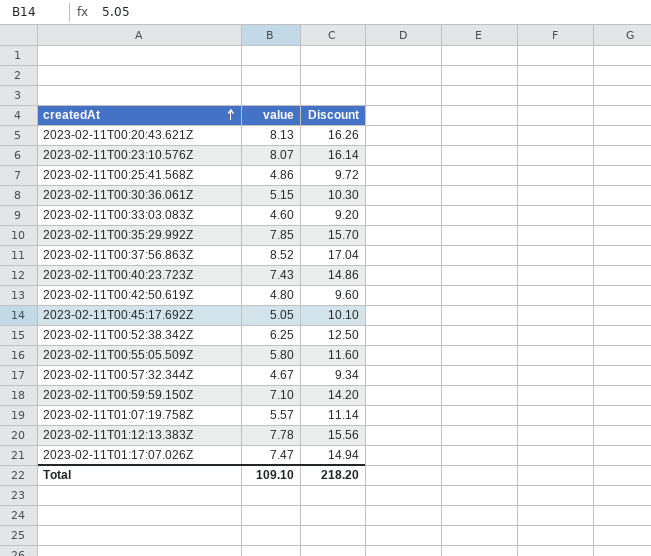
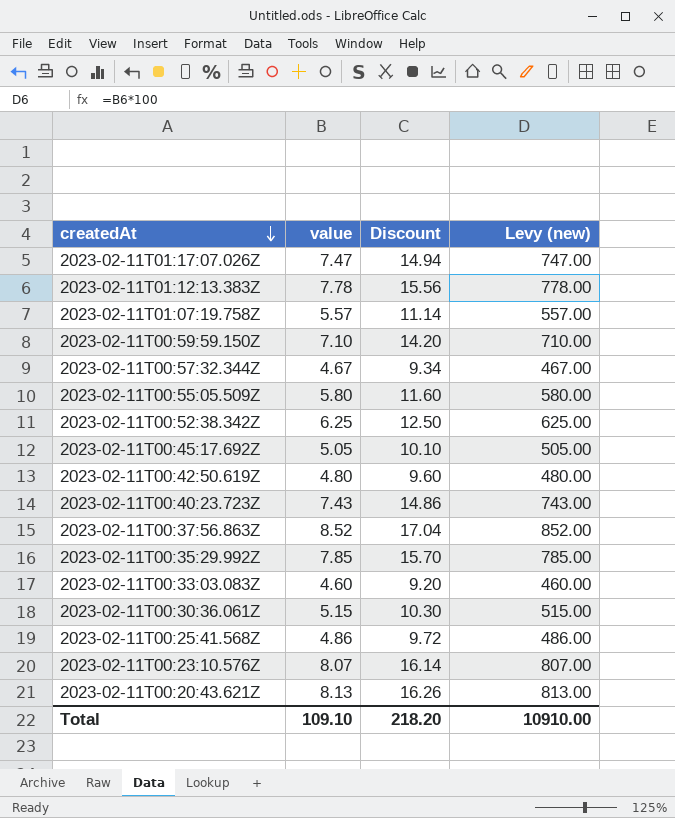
row order: createdAt ascending -> createdAt descending
column Levy (new) | formula: none -> [value] * 100

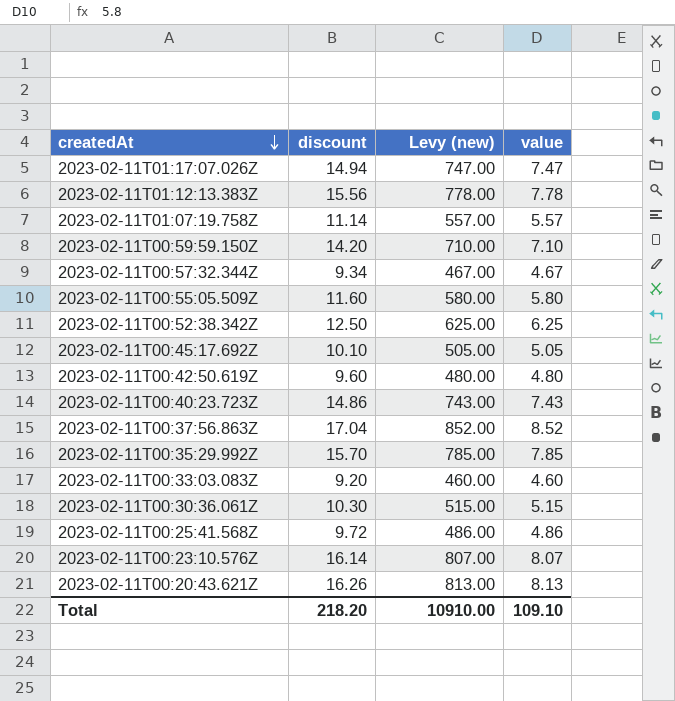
column name: Discount -> discount
column value | position: 2 -> 4

